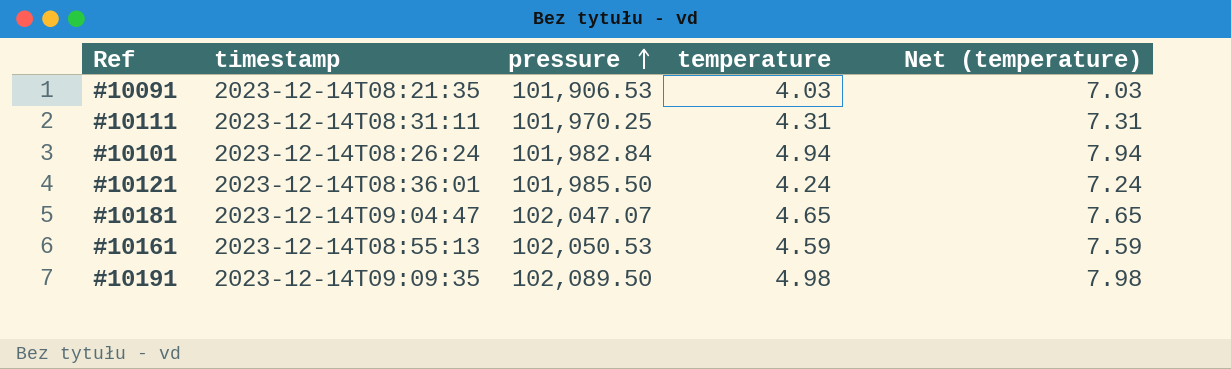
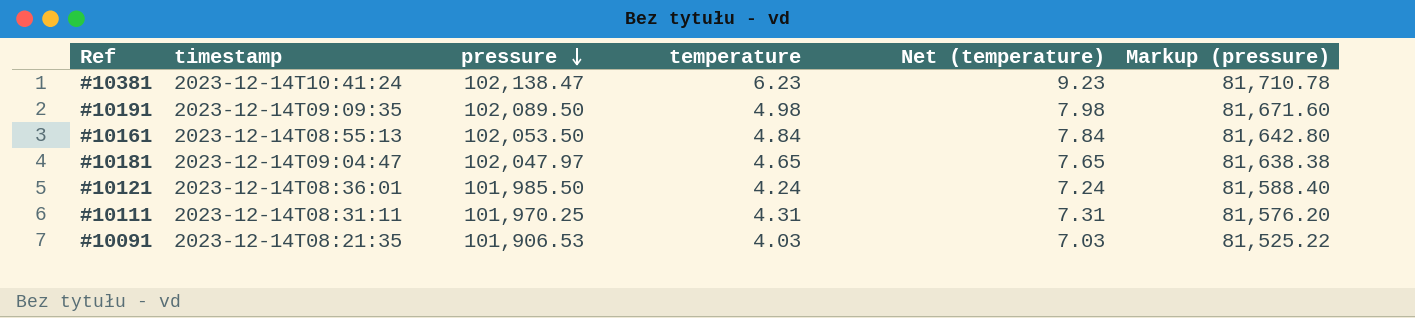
row order: pressure ascending -> pressure descending
column Markup (pressure) | formula: none -> [pressure] * 0.8
row #10101: 2023-12-14T08:26:24 | 101,982.84 | 4.94 | 7.94 -> none
row #10381: none -> 2023-12-14T10:41:24 | 102,138.47 | 6.23 | 9.23 | 81,710.78
#10161 | pressure: 102,050.53 -> 102,053.50
#10161 | temperature: 4.59 -> 4.84
#10161 | Net (temperature): 7.59 -> 7.84
#10181 | pressure: 102,047.07 -> 102,047.97

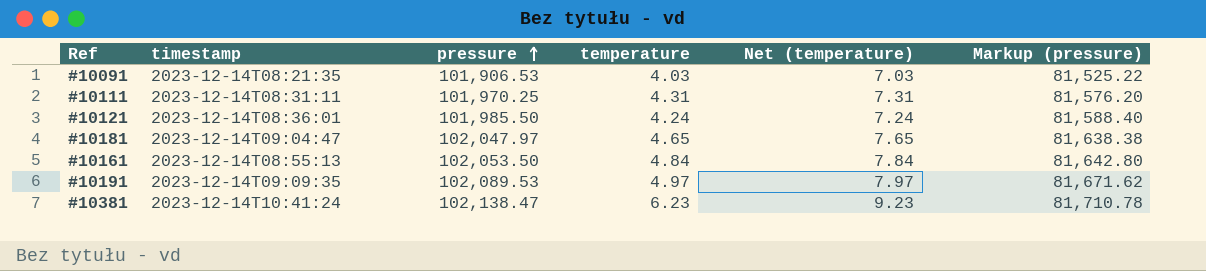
row order: pressure descending -> pressure ascending
#10191 | pressure: 102,089.50 -> 102,089.53
#10191 | temperature: 4.98 -> 4.97
#10191 | Net (temperature): 7.98 -> 7.97
#10191 | Markup (pressure): 81,671.60 -> 81,671.62

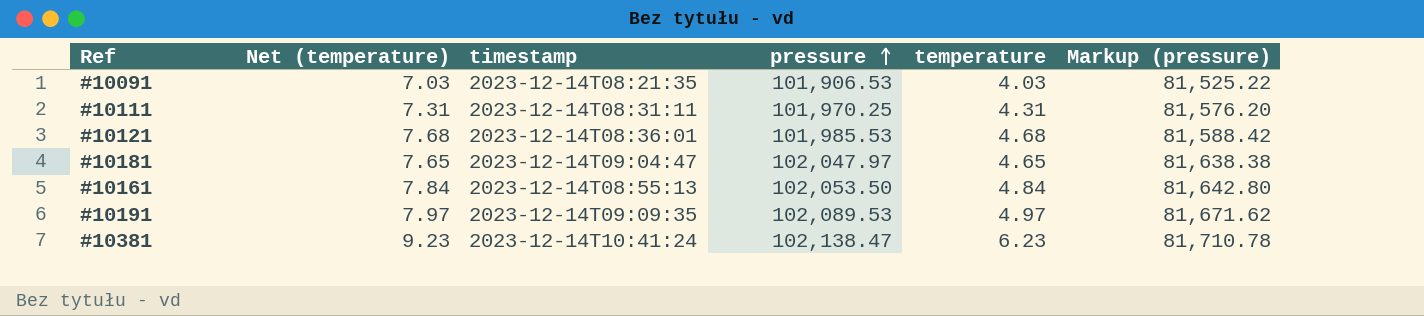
column Net (temperature) | position: 5 -> 2
#10121 | Net (temperature): 7.24 -> 7.68
#10121 | pressure: 101,985.50 -> 101,985.53
#10121 | temperature: 4.24 -> 4.68
#10121 | Markup (pressure): 81,588.40 -> 81,588.42

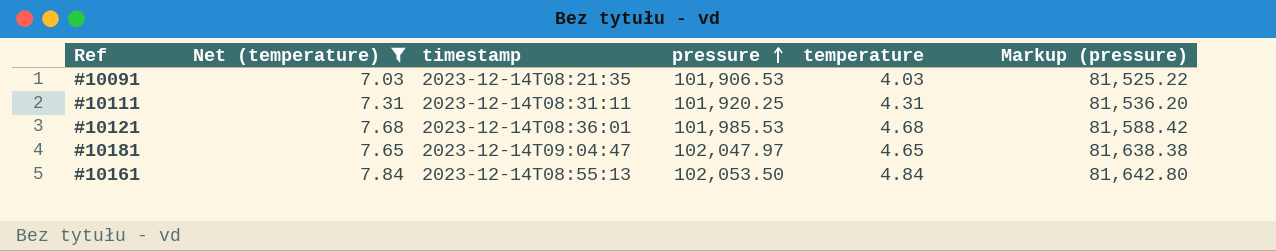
filter: none -> Net (temperature) <= 7.84
#10111 | pressure: 101,970.25 -> 101,920.25
#10111 | Markup (pressure): 81,576.20 -> 81,536.20

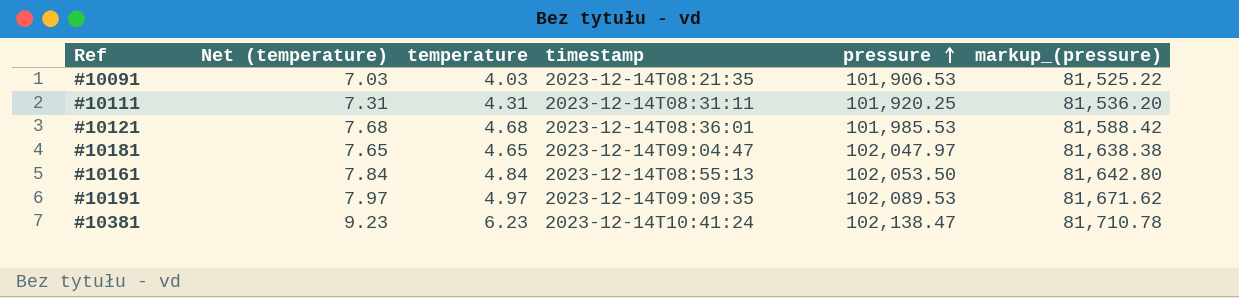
filter: Net (temperature) <= 7.84 -> none
column temperature | position: 5 -> 3
column name: Markup (pressure) -> markup_(pressure)

